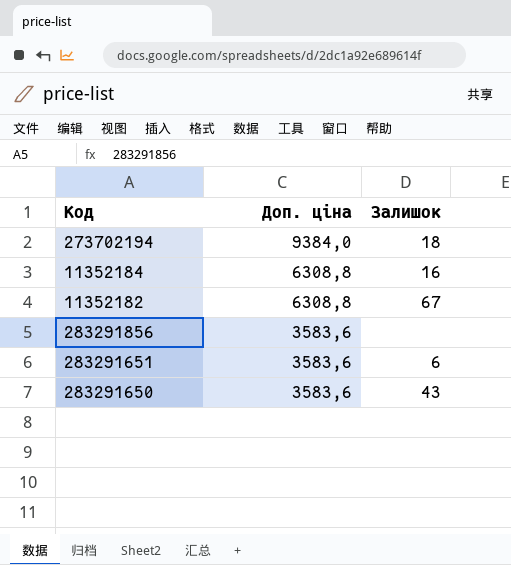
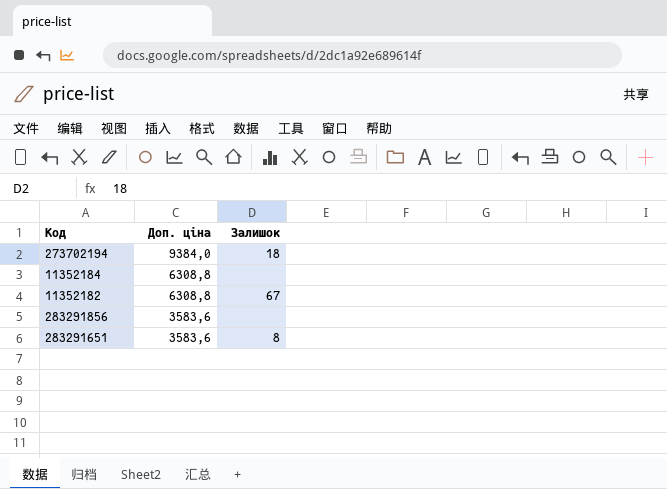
row 283291650: 3583,6 | 43 -> none
11352184 | Залишок: 16 -> none
283291651 | Залишок: 6 -> 8

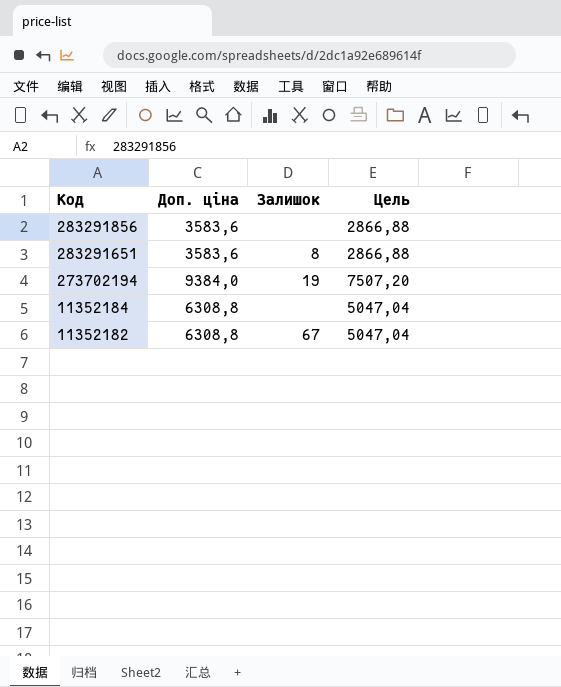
row order: Доп. ціна descending -> Код descending
column Цель | formula: none -> [Доп. ціна] * 0,8
273702194 | Залишок: 18 -> 19

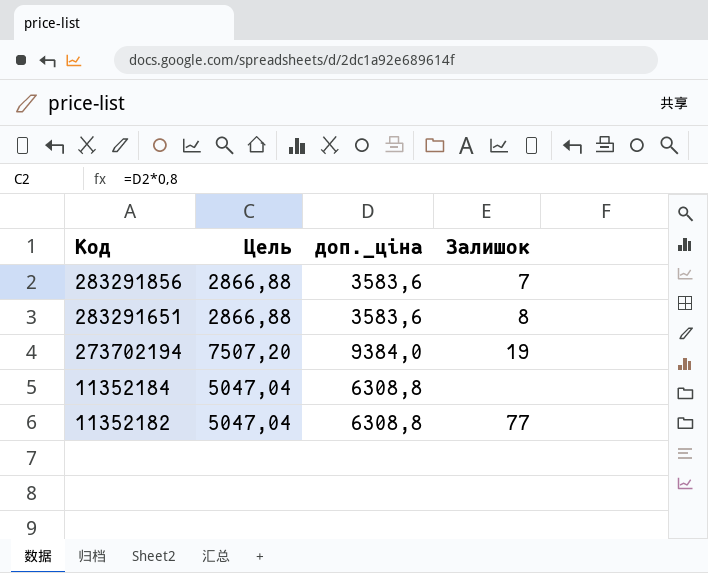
column Цель | position: 4 -> 2
column name: Доп. ціна -> доп._ціна
283291856 | Залишок: none -> 7
11352182 | Залишок: 67 -> 77

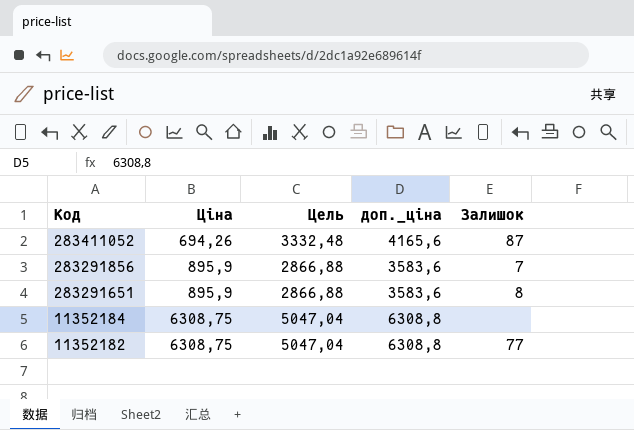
column Ціна | position: none -> 2
row 273702194: 7507,20 | 9384,0 | 19 -> none
row 283411052: none -> 694,26 | 3332,48 | 4165,6 | 87

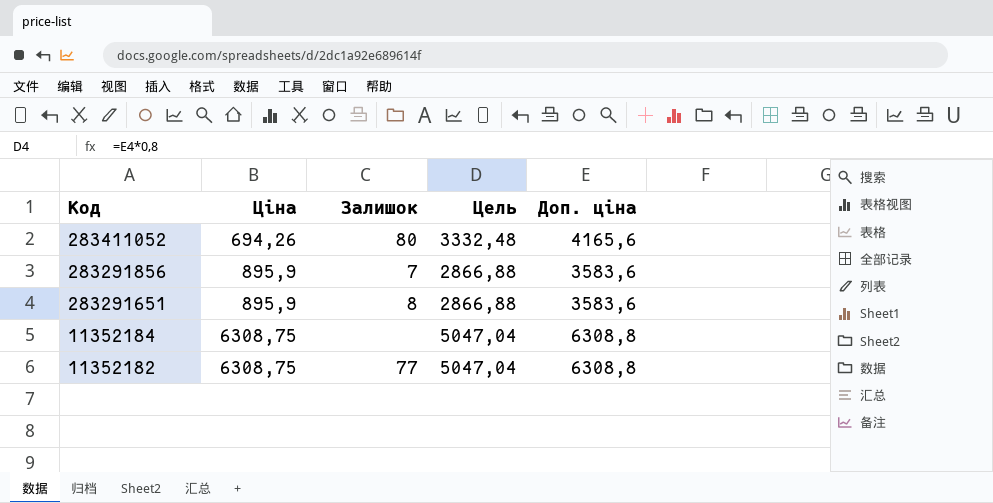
column Залишок | position: 5 -> 3
column name: доп._ціна -> Доп. ціна
283411052 | Залишок: 87 -> 80

